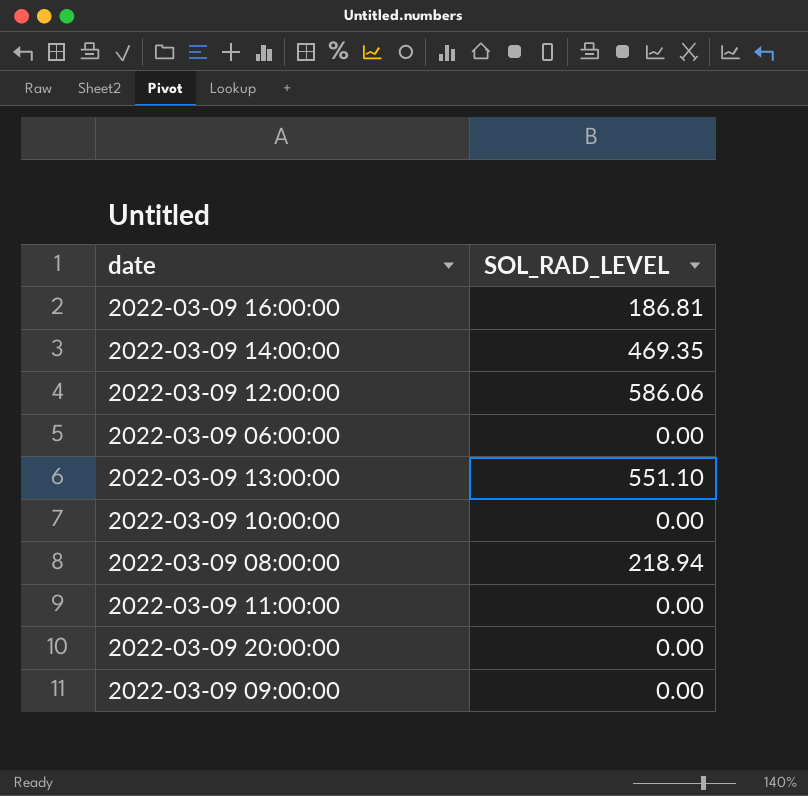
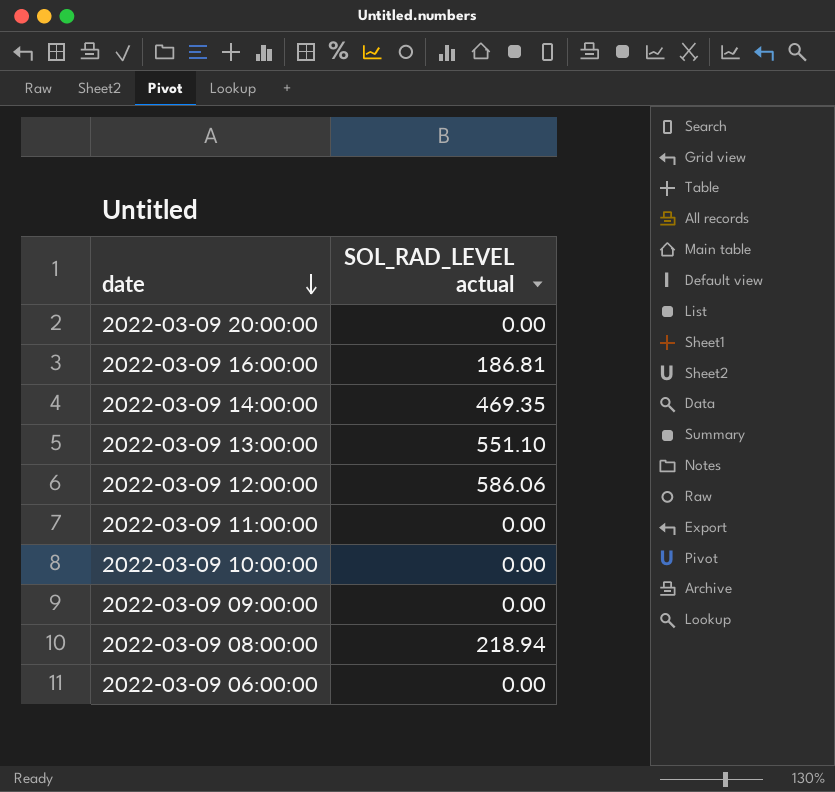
row order: none -> date descending
column name: SOL_RAD_LEVEL -> SOL_RAD_LEVEL actual

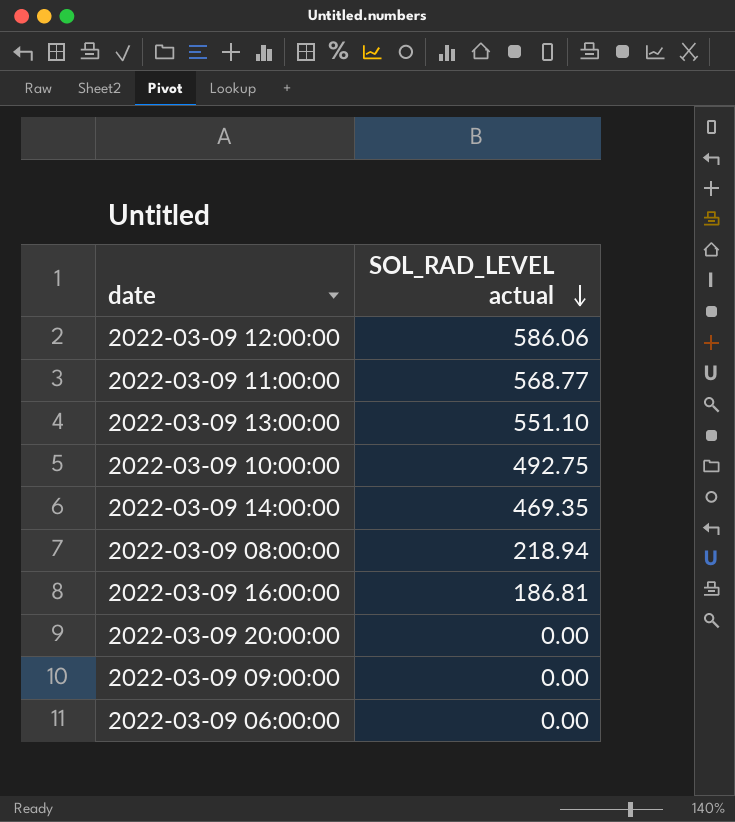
row order: date descending -> SOL_RAD_LEVEL actual descending
2022-03-09 11:00:00 | SOL_RAD_LEVEL actual: 0.00 -> 568.77
2022-03-09 10:00:00 | SOL_RAD_LEVEL actual: 0.00 -> 492.75

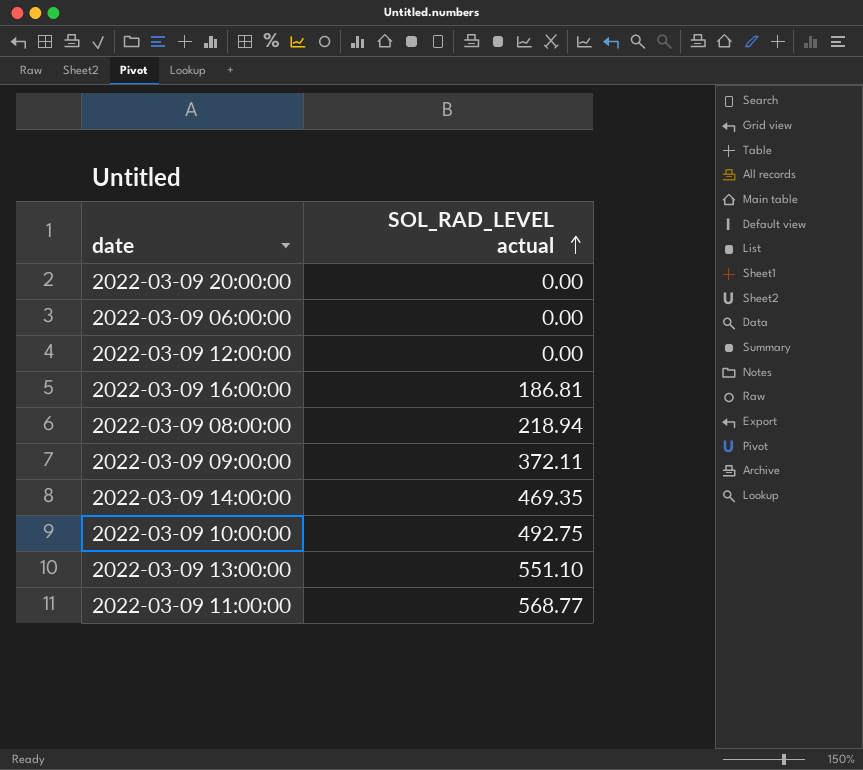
row order: SOL_RAD_LEVEL actual descending -> SOL_RAD_LEVEL actual ascending
2022-03-09 12:00:00 | SOL_RAD_LEVEL actual: 586.06 -> 0.00
2022-03-09 09:00:00 | SOL_RAD_LEVEL actual: 0.00 -> 372.11

